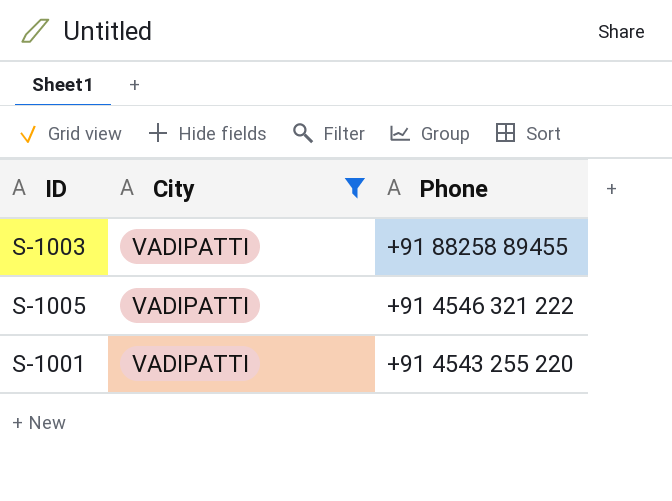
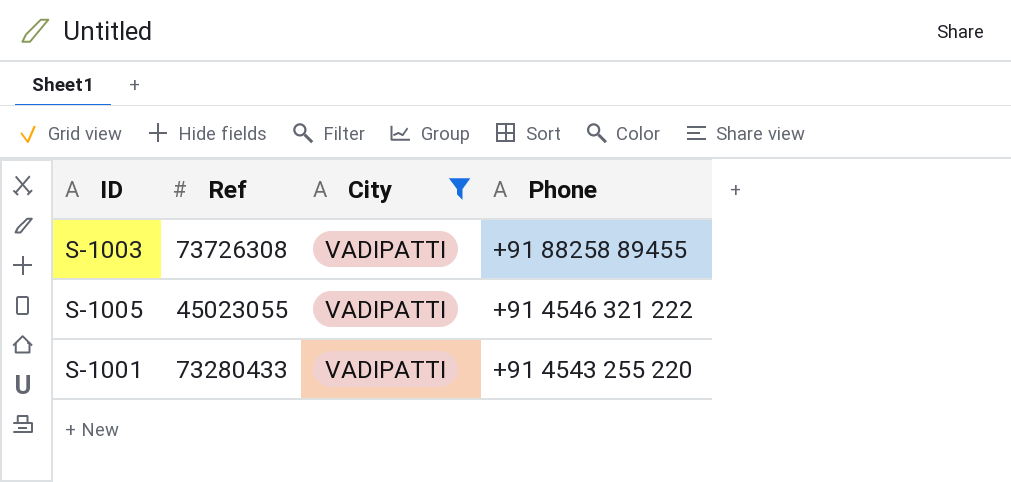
column Ref | position: none -> 2

